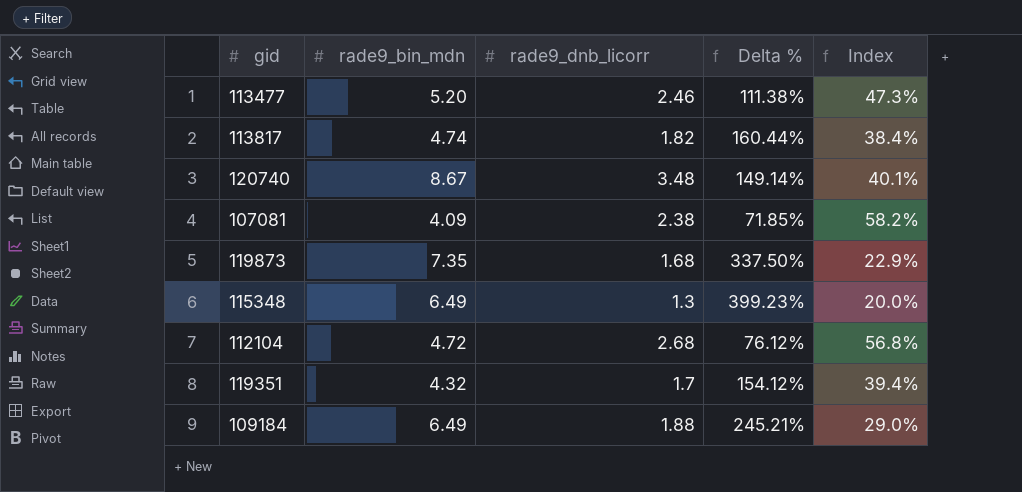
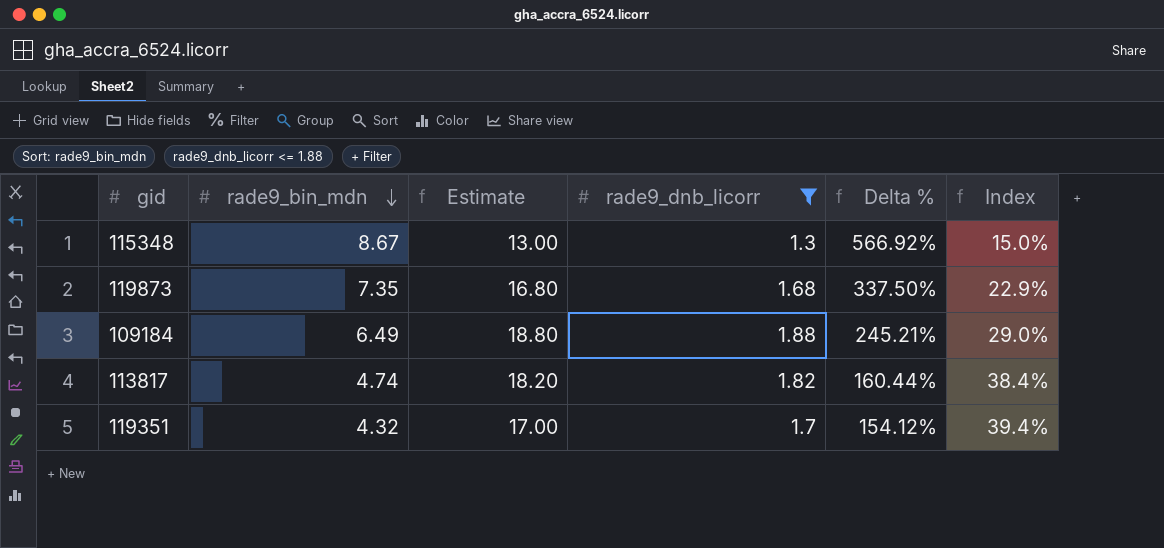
filter: none -> rade9_dnb_licorr <= 1.88
row order: none -> rade9_bin_mdn descending
column Estimate | formula: none -> [rade9_dnb_licorr] * 10
115348 | rade9_bin_mdn: 6.49 -> 8.67
115348 | Delta %: 399.23% -> 566.92%
115348 | Index: 20.0% -> 15.0%

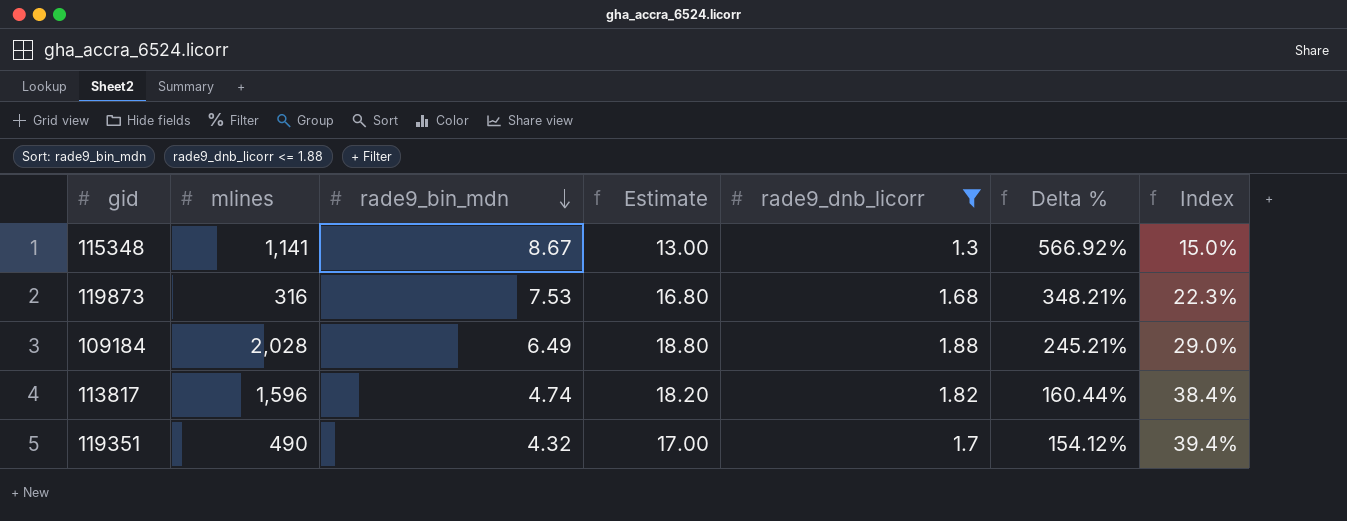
column mlines | position: none -> 2
119873 | rade9_bin_mdn: 7.35 -> 7.53
119873 | Delta %: 337.50% -> 348.21%
119873 | Index: 22.9% -> 22.3%

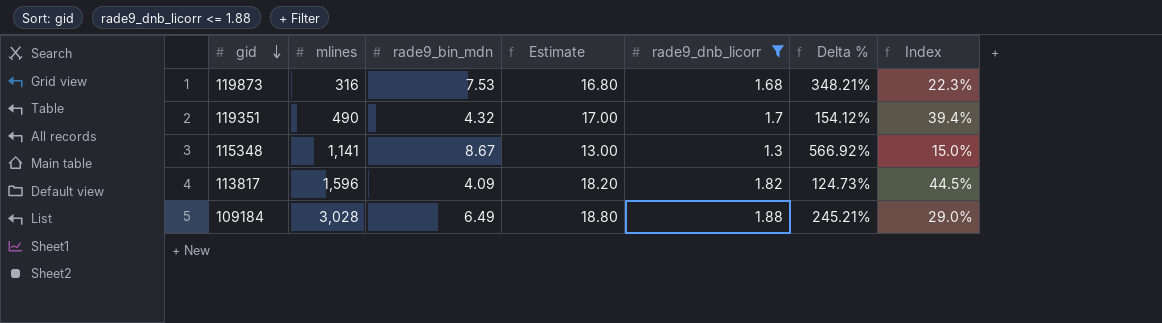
row order: rade9_bin_mdn descending -> gid descending
113817 | rade9_bin_mdn: 4.74 -> 4.09
113817 | Delta %: 160.44% -> 124.73%
113817 | Index: 38.4% -> 44.5%
109184 | mlines: 2,028 -> 3,028

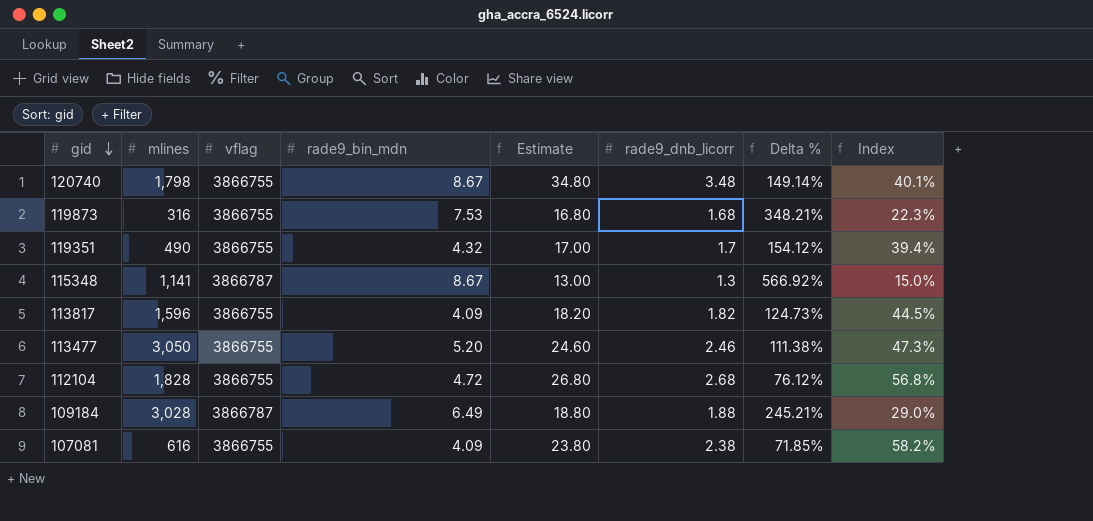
filter: rade9_dnb_licorr <= 1.88 -> none
column vflag | position: none -> 3

